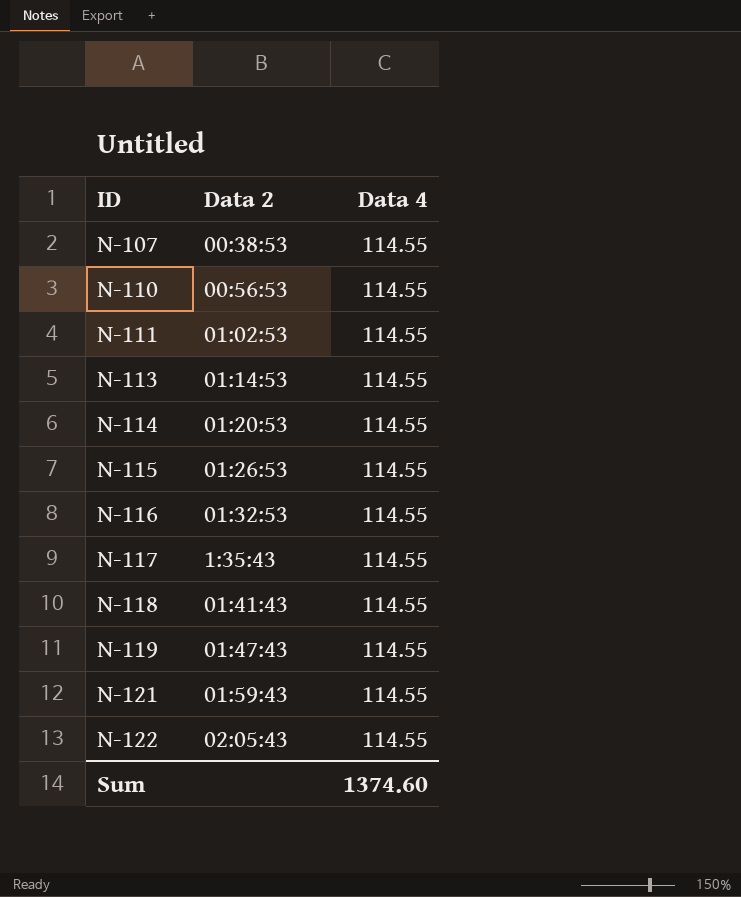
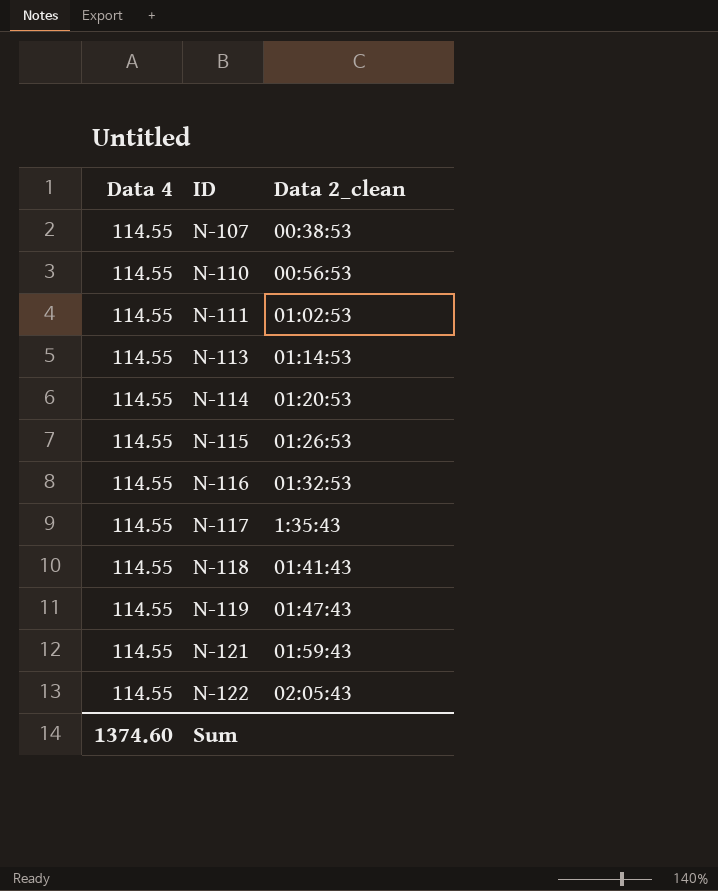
column Data 4 | position: 3 -> 1
column name: Data 2 -> Data 2_clean

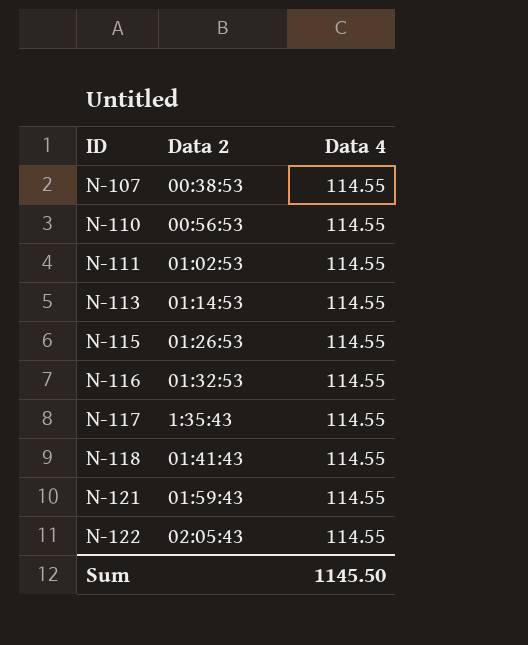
column name: Data 2_clean -> Data 2
column Data 4 | position: 1 -> 3
row N-114: 114.55 | 01:20:53 -> none
row N-119: 114.55 | 01:47:43 -> none
Sum | Data 4: 1374.60 -> 1145.50

